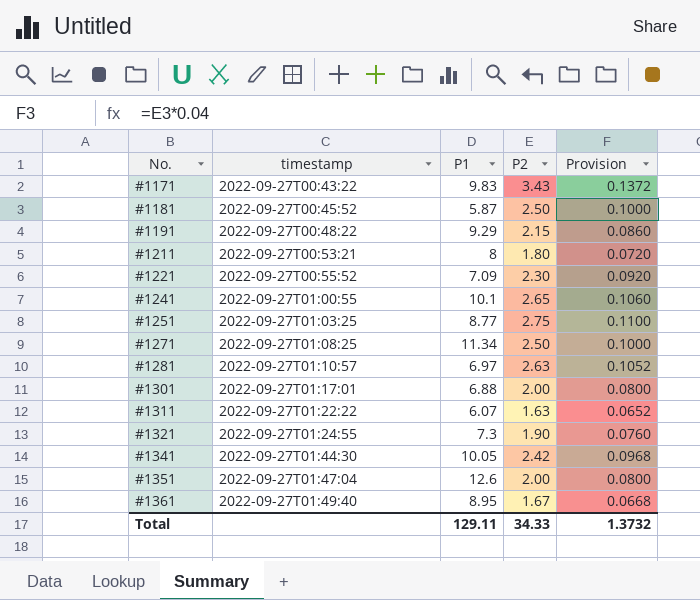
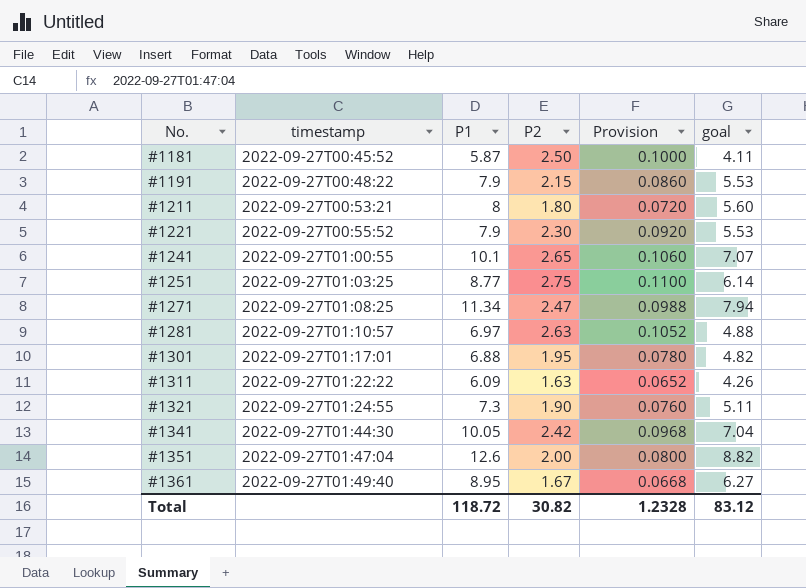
column goal | formula: none -> [P1] * 0.7
row #1171: 2022-09-27T00:43:22 | 9.83 | 3.43 | 0.1372 -> none
#1191 | P1: 9.29 -> 7.9
#1221 | P1: 7.09 -> 7.9
#1271 | P2: 2.50 -> 2.47
#1271 | Provision: 0.1000 -> 0.0988
#1301 | P2: 2.00 -> 1.95
#1301 | Provision: 0.0800 -> 0.0780
#1311 | P1: 6.07 -> 6.09
Total | P1: 129.11 -> 118.72
Total | P2: 34.33 -> 30.82
Total | Provision: 1.3732 -> 1.2328

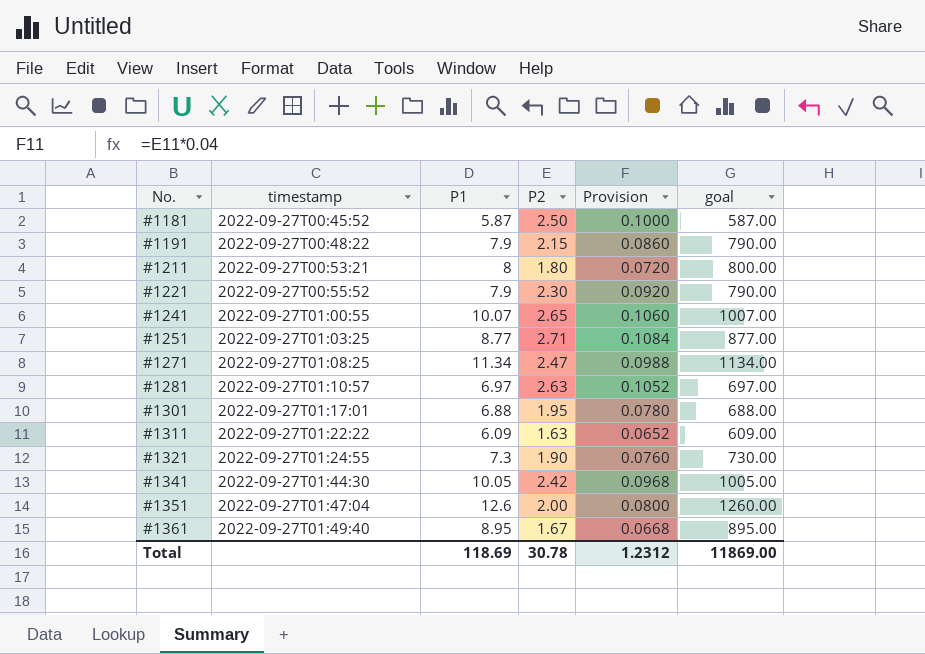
column goal | formula: [P1] * 0.7 -> [P1] * 100
#1241 | P1: 10.1 -> 10.07
#1251 | P2: 2.75 -> 2.71
#1251 | Provision: 0.1100 -> 0.1084
Total | P1: 118.72 -> 118.69
Total | P2: 30.82 -> 30.78
Total | Provision: 1.2328 -> 1.2312
Total | goal: 83.12 -> 11869.00

